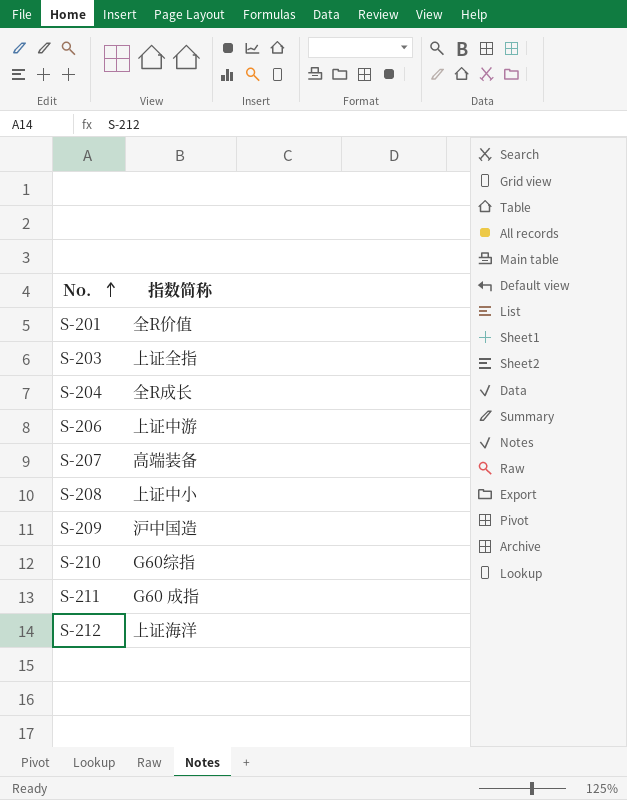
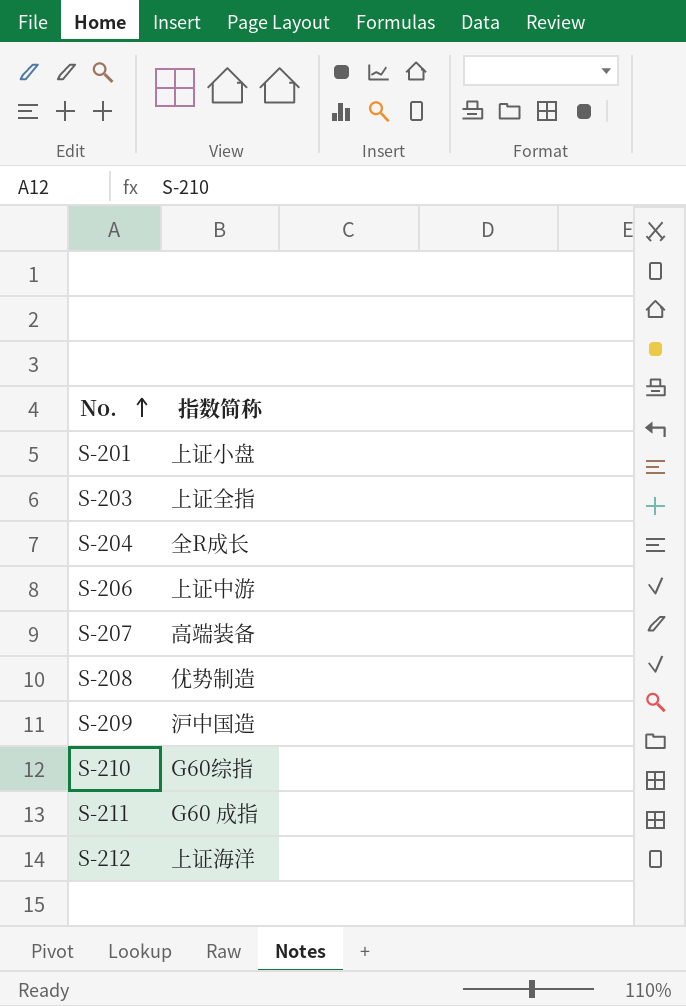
S-201 | 指数简称: 全R价值 -> 上证小盘
S-208 | 指数简称: 上证中小 -> 优势制造

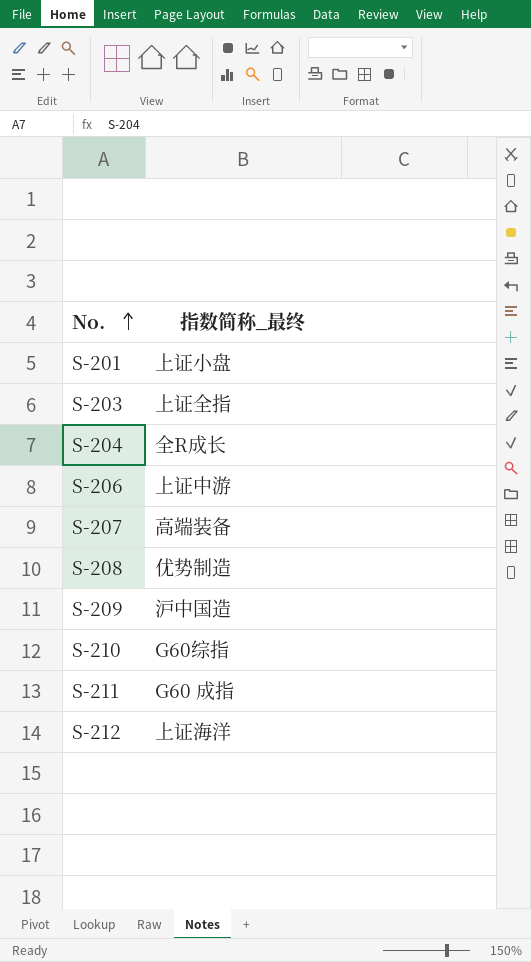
column name: 指数简称 -> 指数简称_最终

